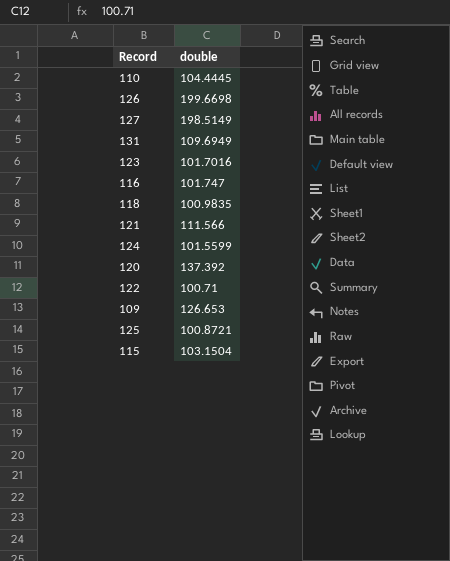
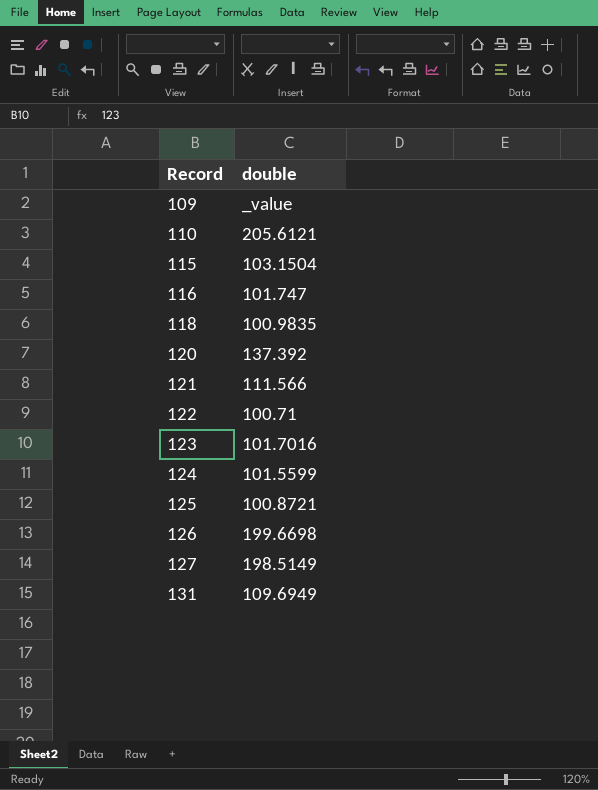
row order: none -> Record ascending
109 | double: 126.653 -> _value
110 | double: 104.4445 -> 205.6121

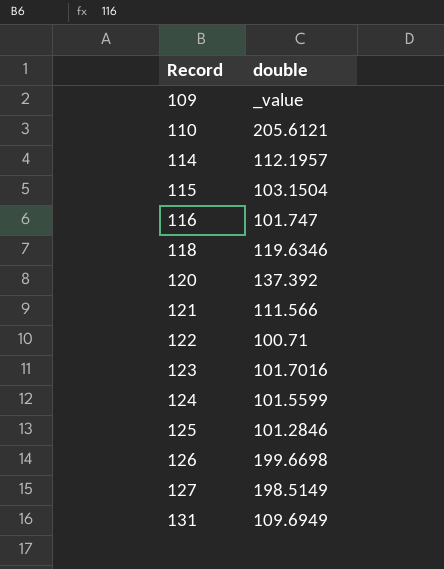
row 114: none -> 112.1957
118 | double: 100.9835 -> 119.6346
125 | double: 100.8721 -> 101.2846

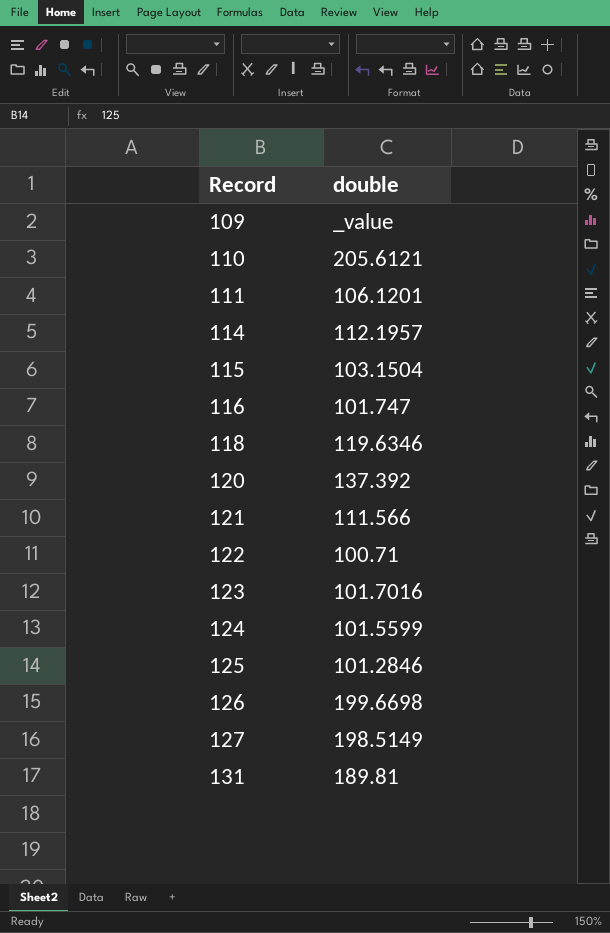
row 111: none -> 106.1201
131 | double: 109.6949 -> 189.81

